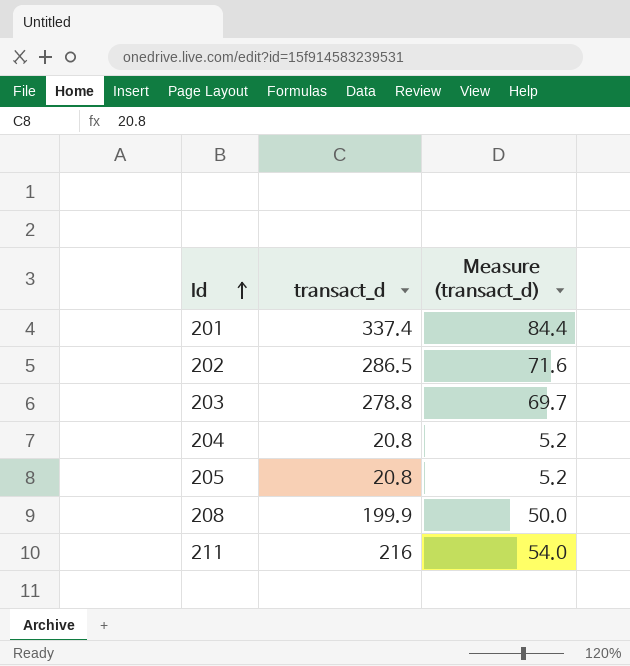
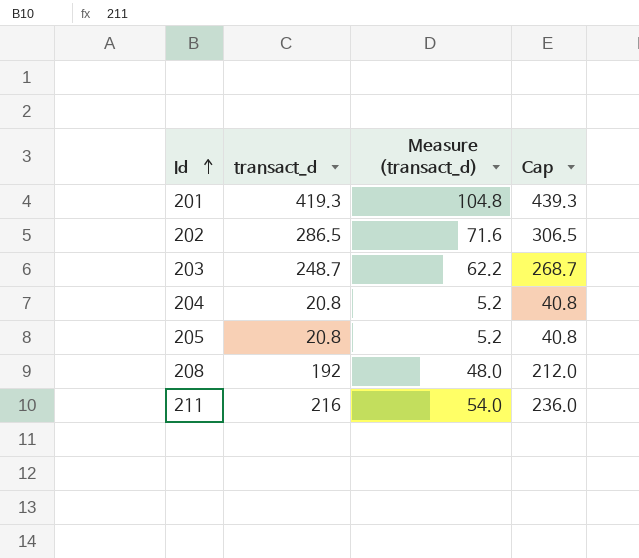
column Cap | formula: none -> [transact_d] + 20
201 | transact_d: 337.4 -> 419.3
201 | Measure (transact_d): 84.4 -> 104.8
203 | transact_d: 278.8 -> 248.7
203 | Measure (transact_d): 69.7 -> 62.2
208 | transact_d: 199.9 -> 192
208 | Measure (transact_d): 50.0 -> 48.0

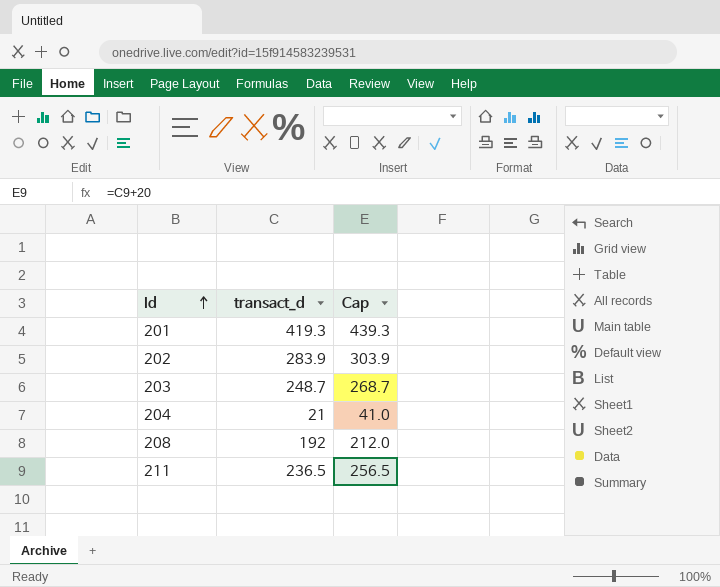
column Measure (transact_d) | formula: [transact_d] * 0.25 -> none
row 205: 20.8 | 5.2 | 40.8 -> none
202 | transact_d: 286.5 -> 283.9
202 | Cap: 306.5 -> 303.9
204 | transact_d: 20.8 -> 21
204 | Cap: 40.8 -> 41.0
211 | transact_d: 216 -> 236.5
211 | Cap: 236.0 -> 256.5

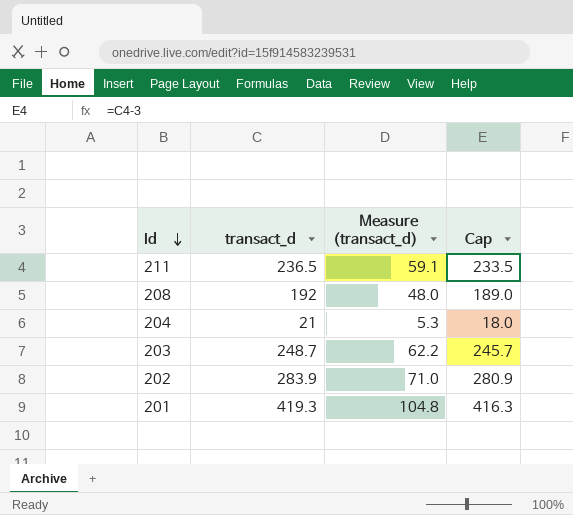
row order: Id ascending -> Id descending
column Measure (transact_d) | formula: none -> [transact_d] * 0.25
column Cap | formula: [transact_d] + 20 -> [transact_d] - 3

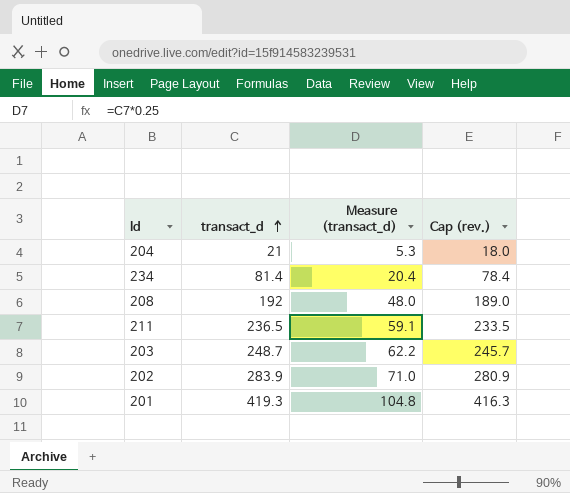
row order: Id descending -> transact_d ascending
column name: Cap -> Cap (rev.)
row 234: none -> 81.4 | 20.4 | 78.4

